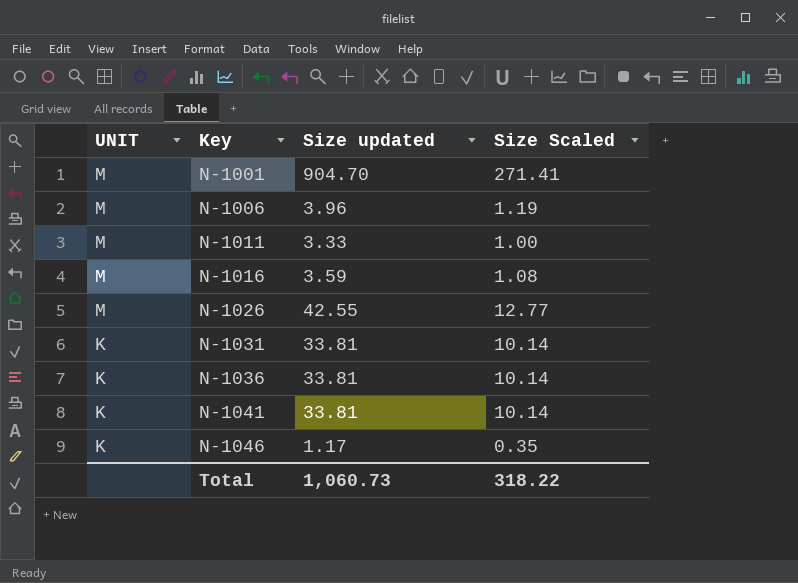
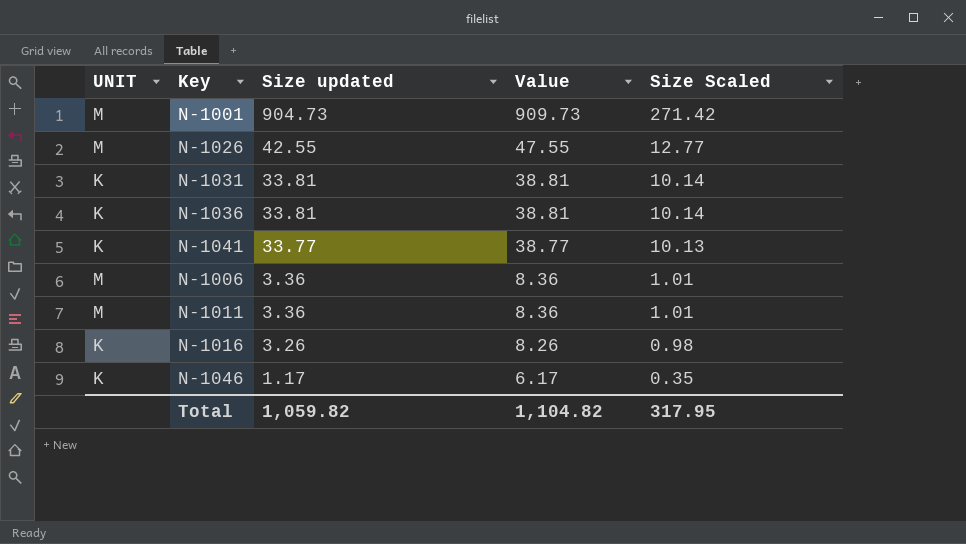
row order: UNIT descending -> Size updated descending
column Value | formula: none -> [Size updated] + 5
N-1001 | Size updated: 904.70 -> 904.73
N-1001 | Size Scaled: 271.41 -> 271.42
N-1041 | Size updated: 33.81 -> 33.77
N-1041 | Size Scaled: 10.14 -> 10.13
N-1006 | Size updated: 3.96 -> 3.36
N-1006 | Size Scaled: 1.19 -> 1.01
N-1011 | Size updated: 3.33 -> 3.36
N-1011 | Size Scaled: 1.00 -> 1.01
N-1016 | UNIT: M -> K
N-1016 | Size updated: 3.59 -> 3.26
N-1016 | Size Scaled: 1.08 -> 0.98
Total | Size updated: 1,060.73 -> 1,059.82
Total | Size Scaled: 318.22 -> 317.95

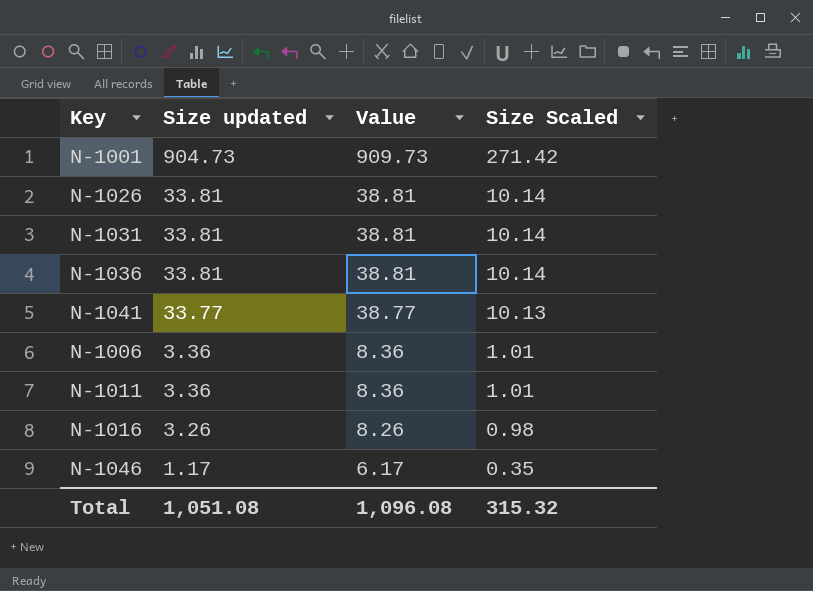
column UNIT | position: 1 -> none
N-1026 | Size updated: 42.55 -> 33.81
N-1026 | Value: 47.55 -> 38.81
N-1026 | Size Scaled: 12.77 -> 10.14
Total | Size updated: 1,059.82 -> 1,051.08
Total | Value: 1,104.82 -> 1,096.08
Total | Size Scaled: 317.95 -> 315.32

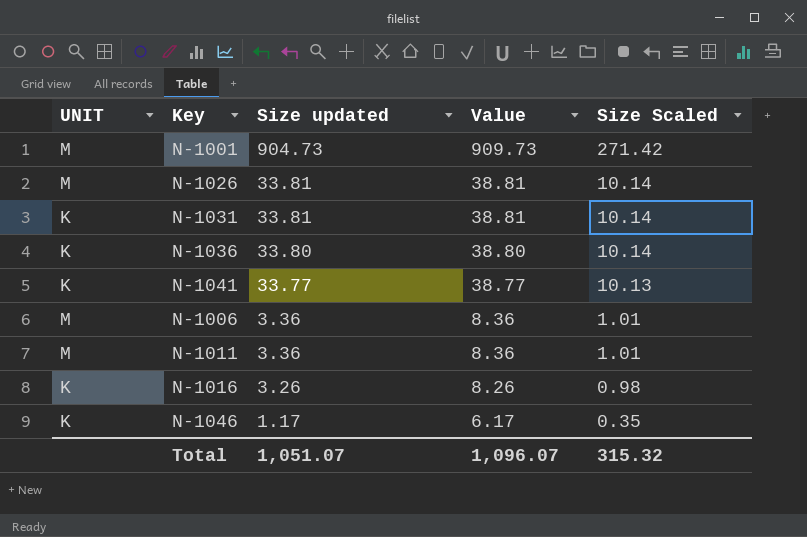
column UNIT | position: none -> 1
N-1036 | Size updated: 33.81 -> 33.80
N-1036 | Value: 38.81 -> 38.80
Total | Size updated: 1,051.08 -> 1,051.07
Total | Value: 1,096.08 -> 1,096.07

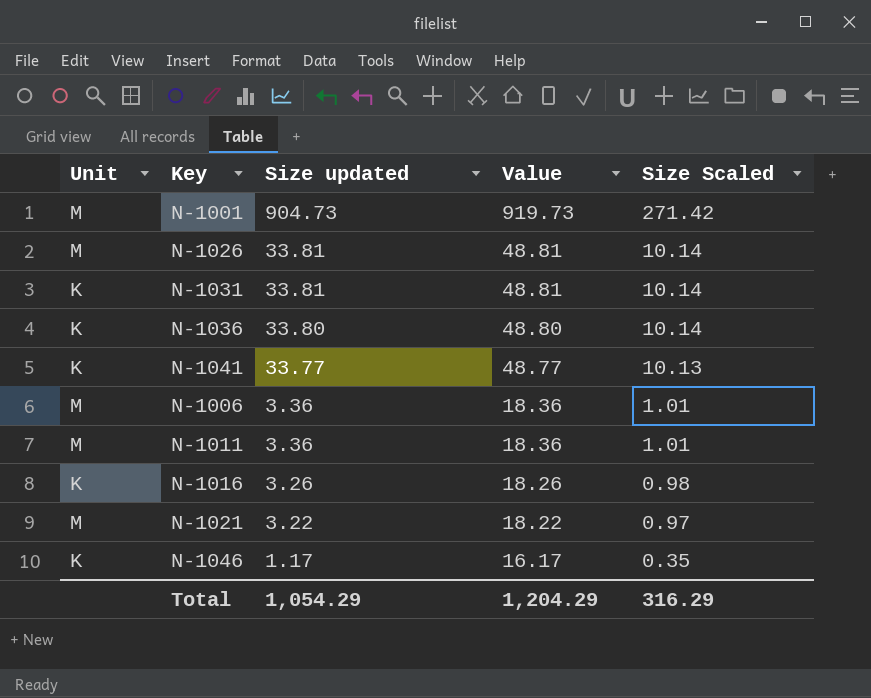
column name: UNIT -> Unit
column Value | formula: [Size updated] + 5 -> [Size updated] + 15
row N-1021: none -> M | 3.22 | 18.22 | 0.97
Total | Size updated: 1,051.07 -> 1,054.29
Total | Value: 1,096.07 -> 1,204.29
Total | Size Scaled: 315.32 -> 316.29

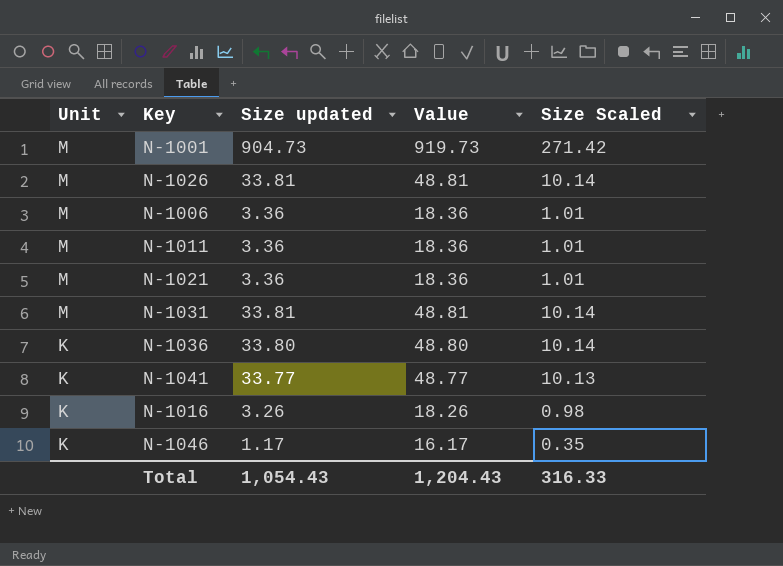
row order: Size updated descending -> Unit descending
N-1021 | Size updated: 3.22 -> 3.36
N-1021 | Value: 18.22 -> 18.36
N-1021 | Size Scaled: 0.97 -> 1.01
N-1031 | Unit: K -> M
Total | Size updated: 1,054.29 -> 1,054.43
Total | Value: 1,204.29 -> 1,204.43
Total | Size Scaled: 316.29 -> 316.33

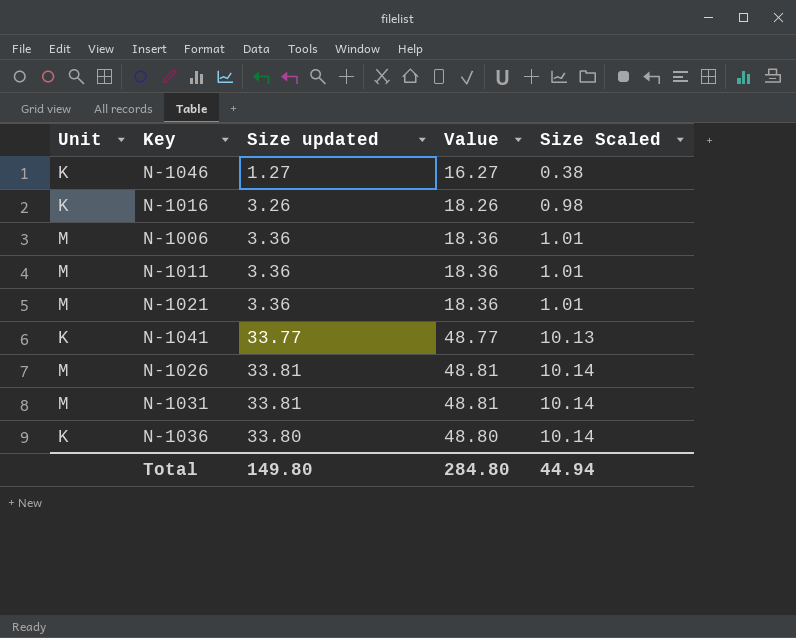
row order: Unit descending -> Size Scaled ascending
row N-1001: M | 904.73 | 919.73 | 271.42 -> none
N-1046 | Size updated: 1.17 -> 1.27
N-1046 | Value: 16.17 -> 16.27
N-1046 | Size Scaled: 0.35 -> 0.38
Total | Size updated: 1,054.43 -> 149.80
Total | Value: 1,204.43 -> 284.80
Total | Size Scaled: 316.33 -> 44.94

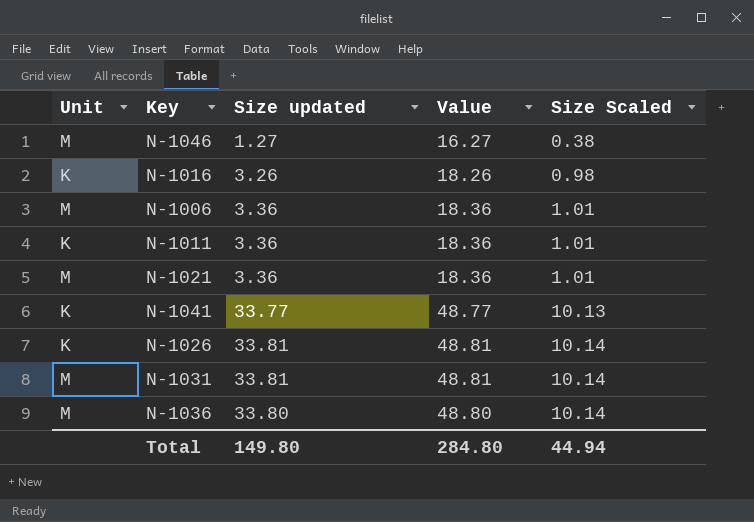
N-1046 | Unit: K -> M
N-1011 | Unit: M -> K
N-1026 | Unit: M -> K
N-1036 | Unit: K -> M

